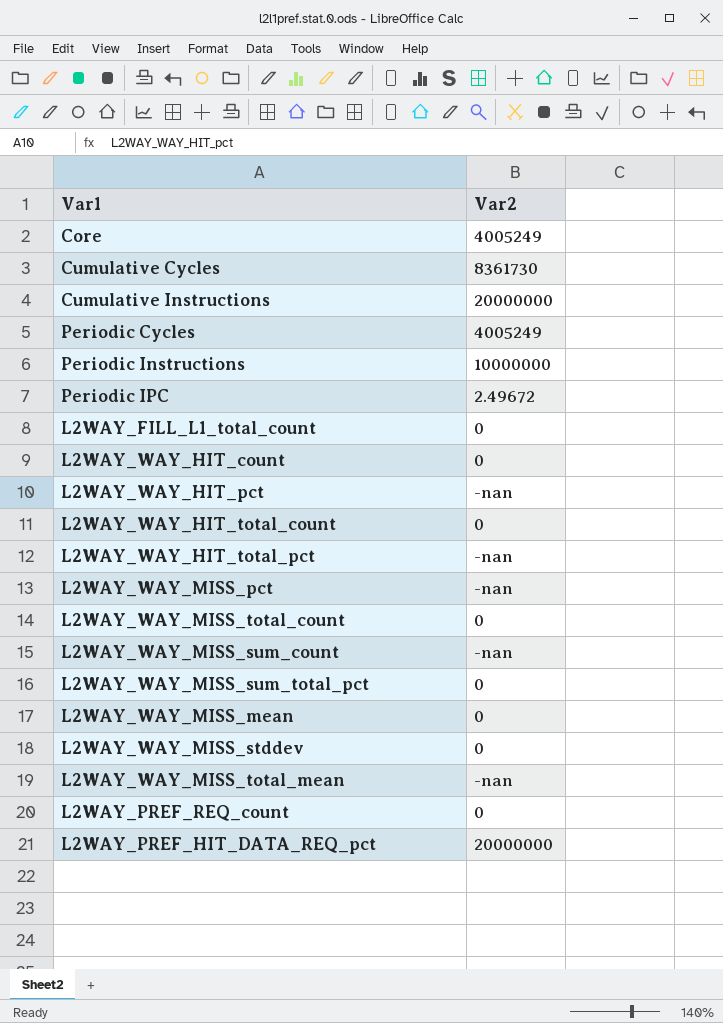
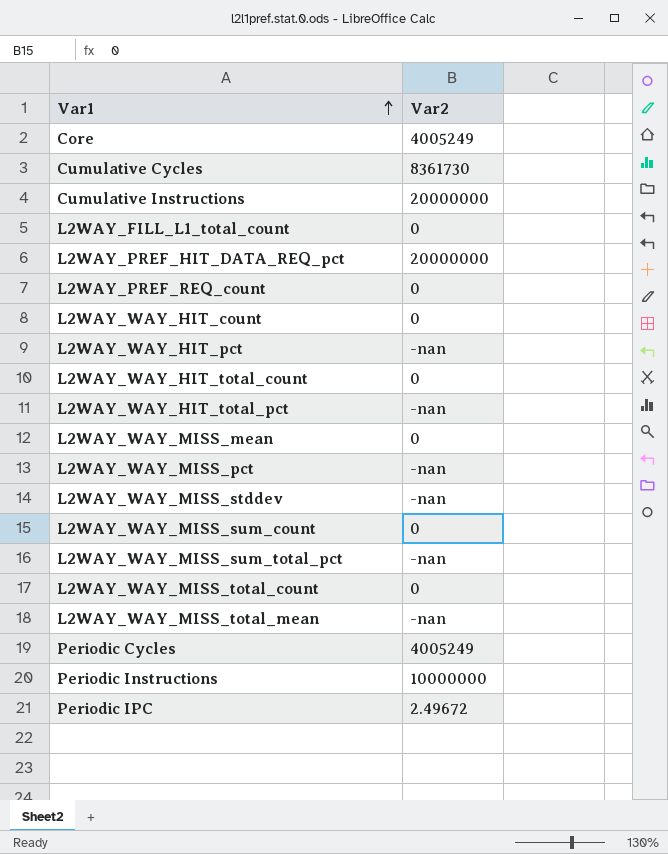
row order: none -> Var1 ascending
L2WAY_WAY_MISS_stddev | Var2: 0 -> -nan
L2WAY_WAY_MISS_sum_count | Var2: -nan -> 0
L2WAY_WAY_MISS_sum_total_pct | Var2: 0 -> -nan

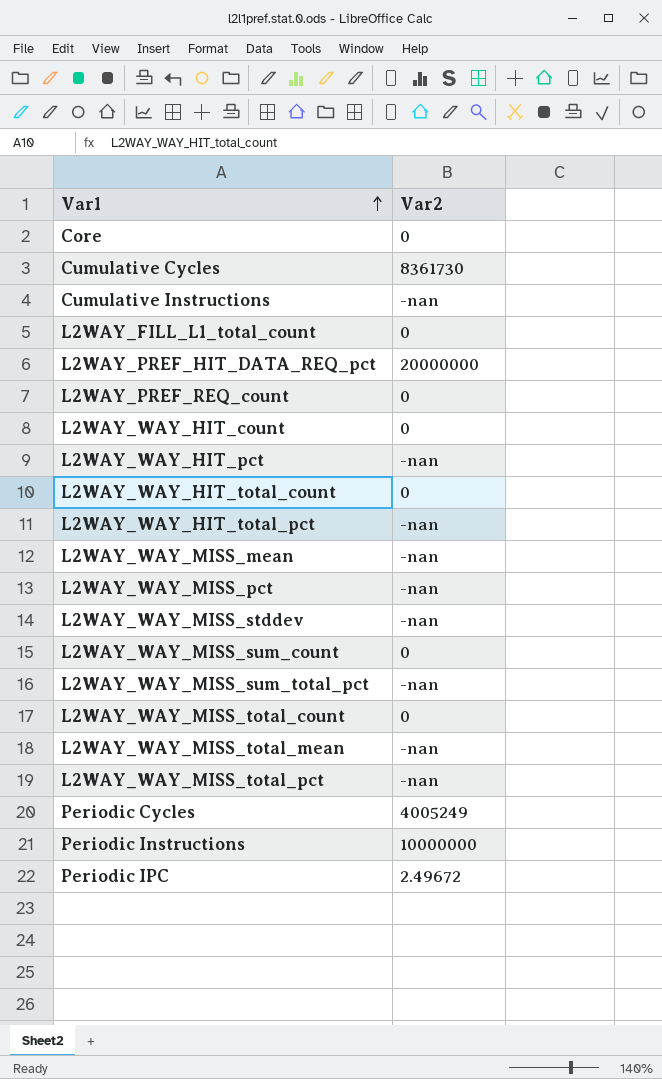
Core | Var2: 4005249 -> 0
Cumulative Instructions | Var2: 20000000 -> -nan
L2WAY_WAY_MISS_mean | Var2: 0 -> -nan
row L2WAY_WAY_MISS_total_pct: none -> -nan

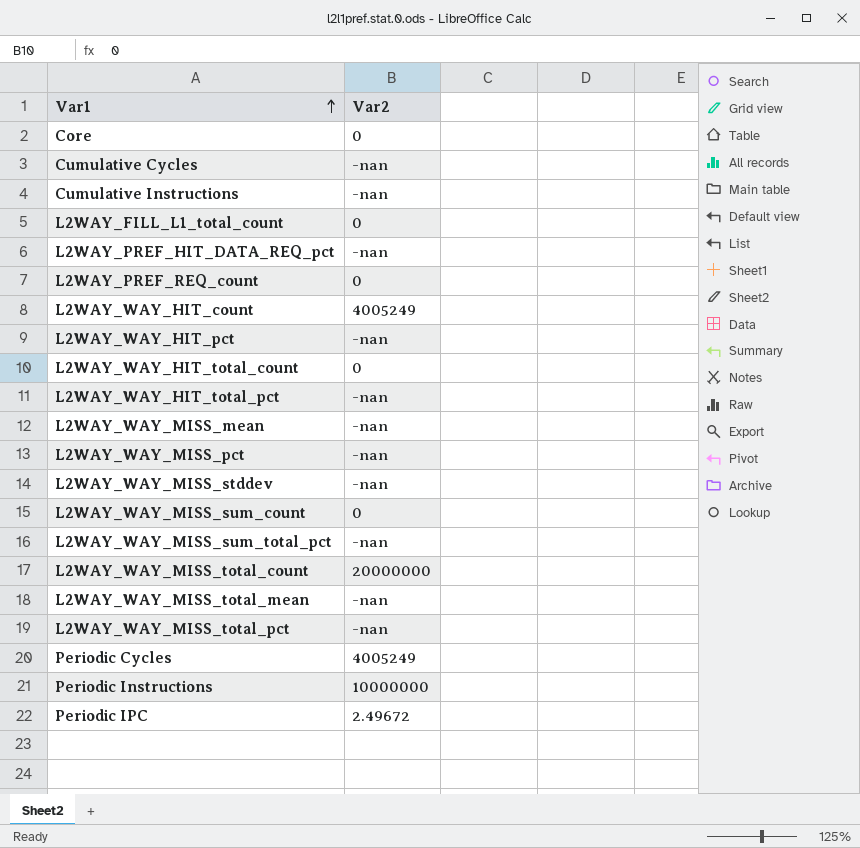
Cumulative Cycles | Var2: 8361730 -> -nan
L2WAY_PREF_HIT_DATA_REQ_pct | Var2: 20000000 -> -nan
L2WAY_WAY_HIT_count | Var2: 0 -> 4005249
L2WAY_WAY_MISS_total_count | Var2: 0 -> 20000000

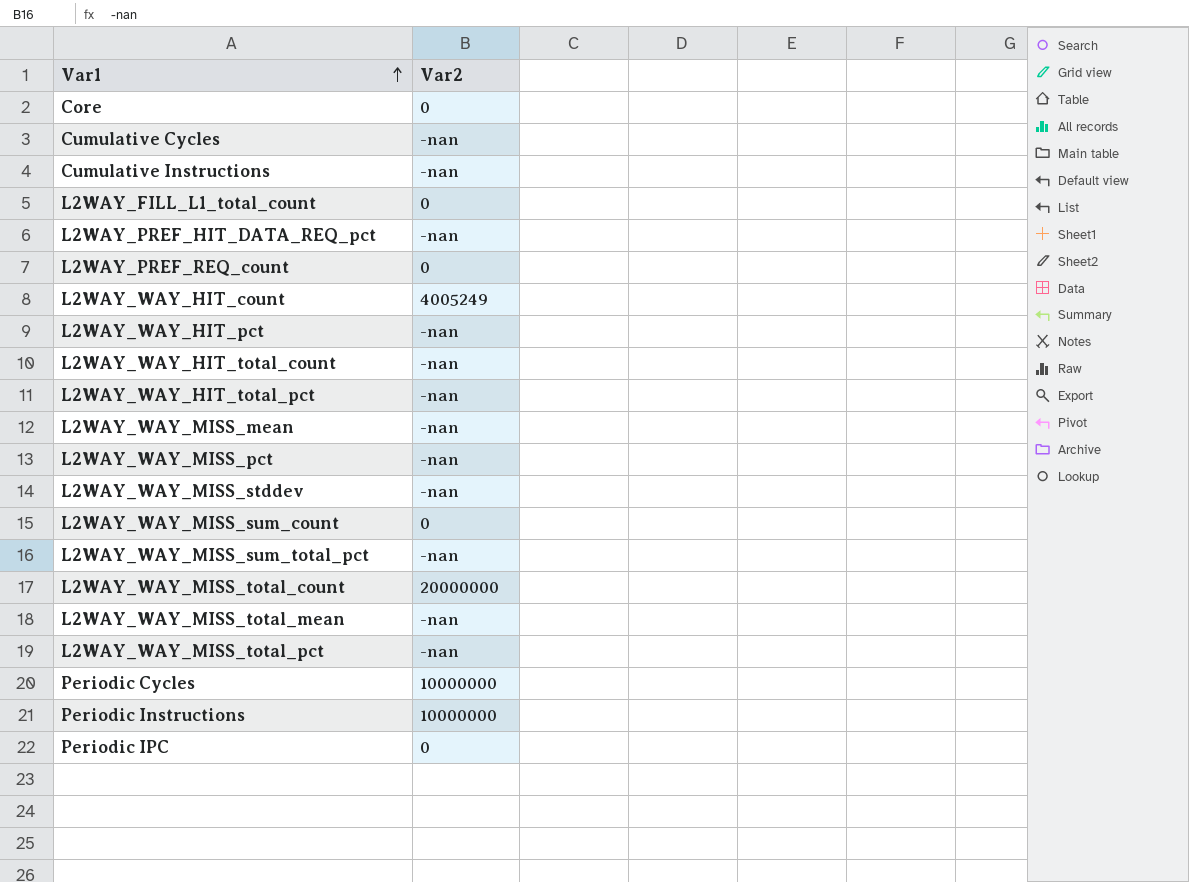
L2WAY_WAY_HIT_total_count | Var2: 0 -> -nan
Periodic Cycles | Var2: 4005249 -> 10000000
Periodic IPC | Var2: 2.49672 -> 0

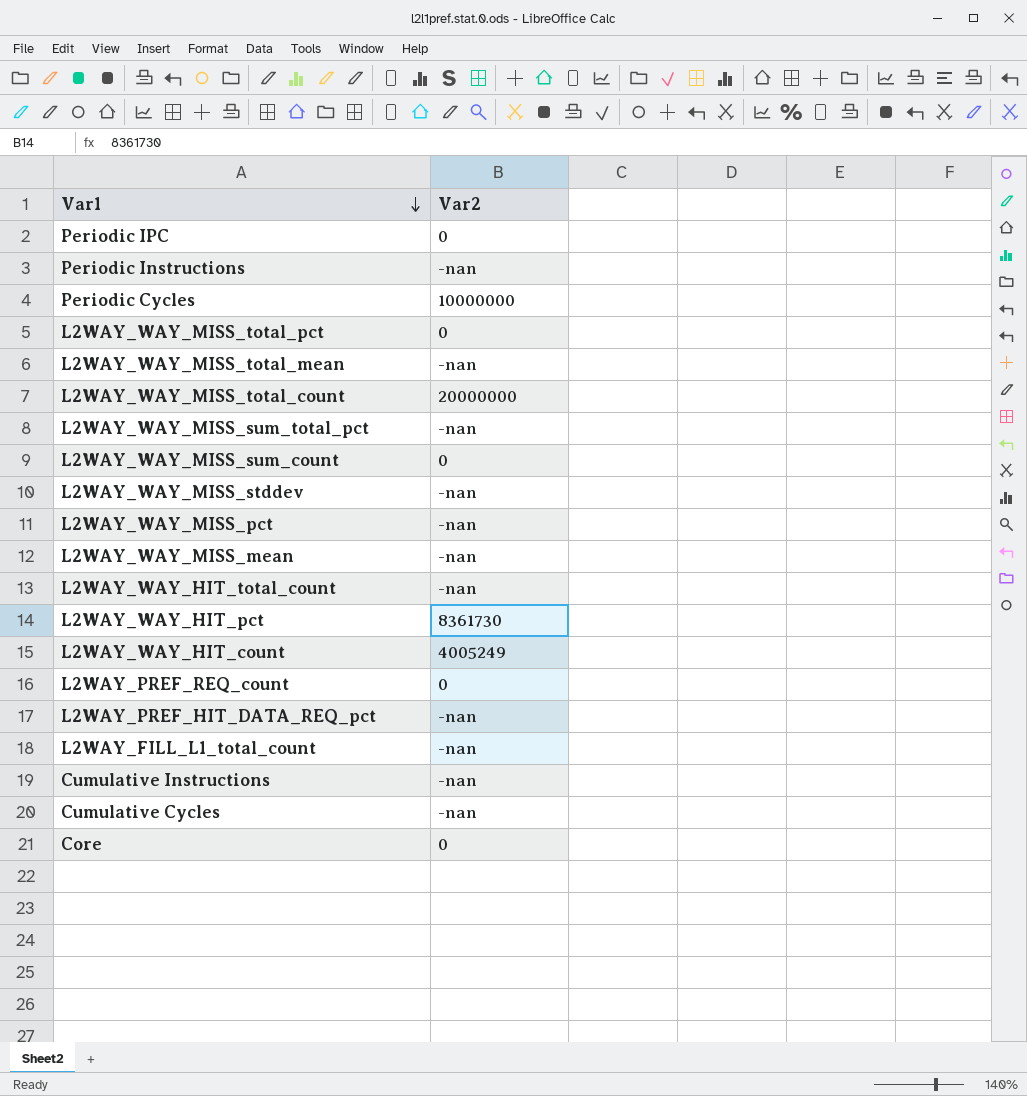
row order: Var1 ascending -> Var1 descending
row L2WAY_WAY_HIT_total_pct: -nan -> none
Periodic Instructions | Var2: 10000000 -> -nan
L2WAY_WAY_MISS_total_pct | Var2: -nan -> 0
L2WAY_WAY_HIT_pct | Var2: -nan -> 8361730
L2WAY_FILL_L1_total_count | Var2: 0 -> -nan

